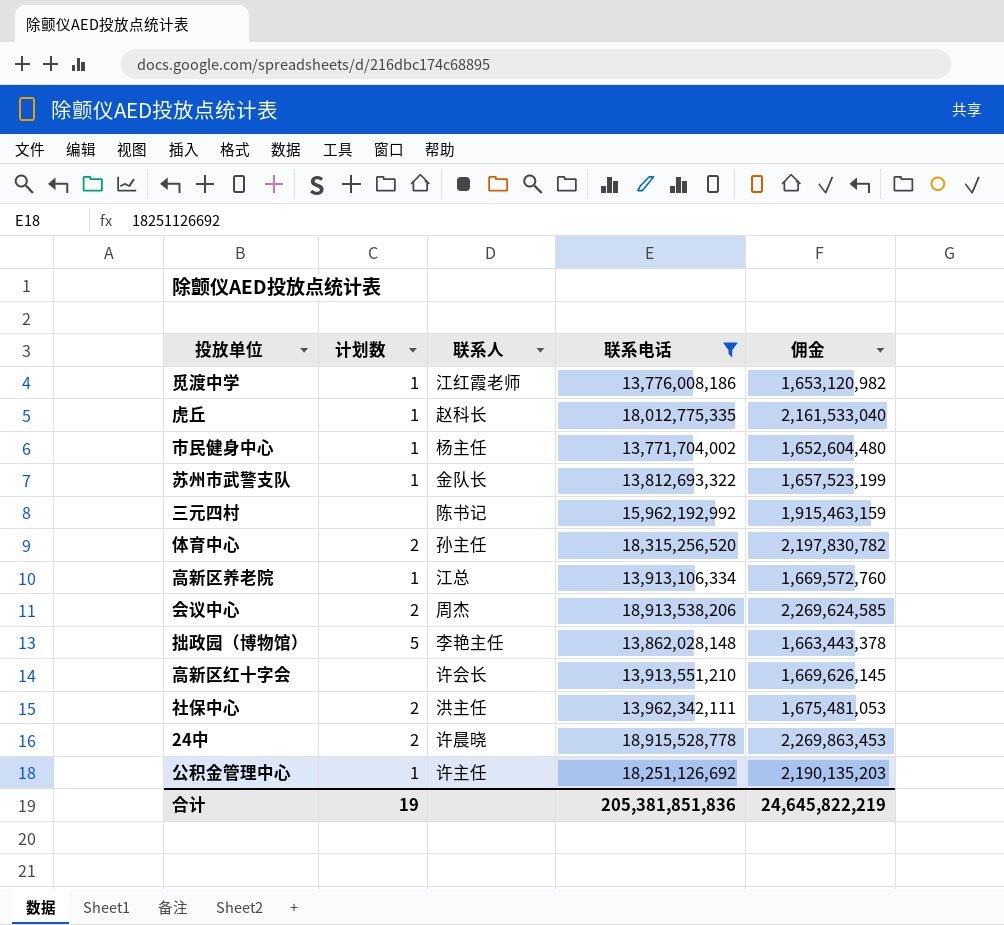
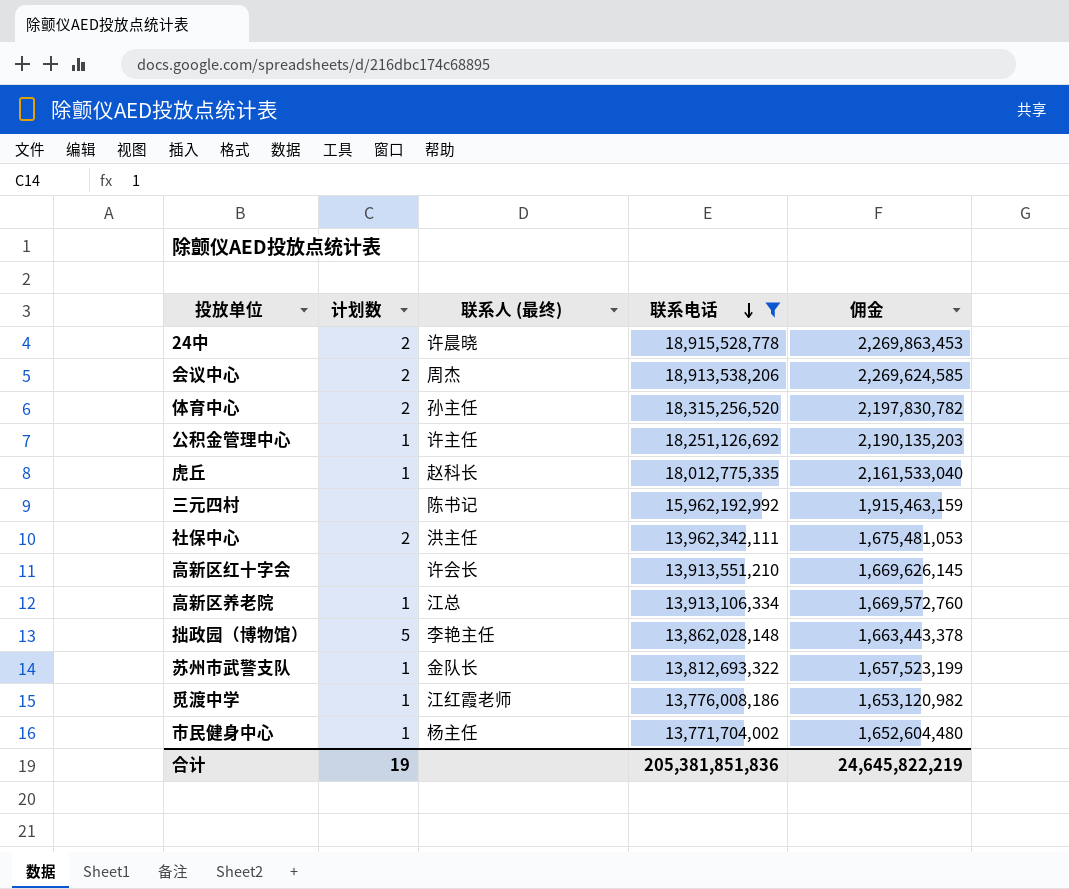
row order: none -> 联系电话 descending
column name: 联系人 -> 联系人 (最终)

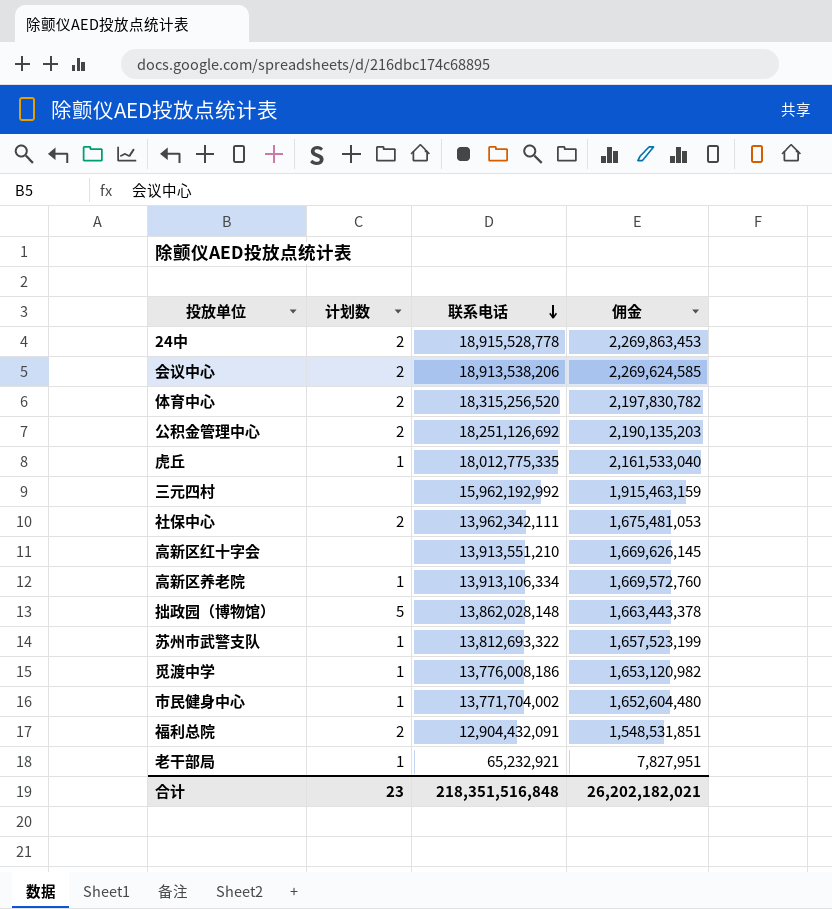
filter: 联系电话 >= 13,771,704,002 -> none
column 联系人 (最终) | position: 3 -> none
公积金管理中心 | 计划数: 1 -> 2
合计 | 计划数: 19 -> 23
合计 | 联系电话: 205,381,851,836 -> 218,351,516,848
合计 | 佣金: 24,645,822,219 -> 26,202,182,021

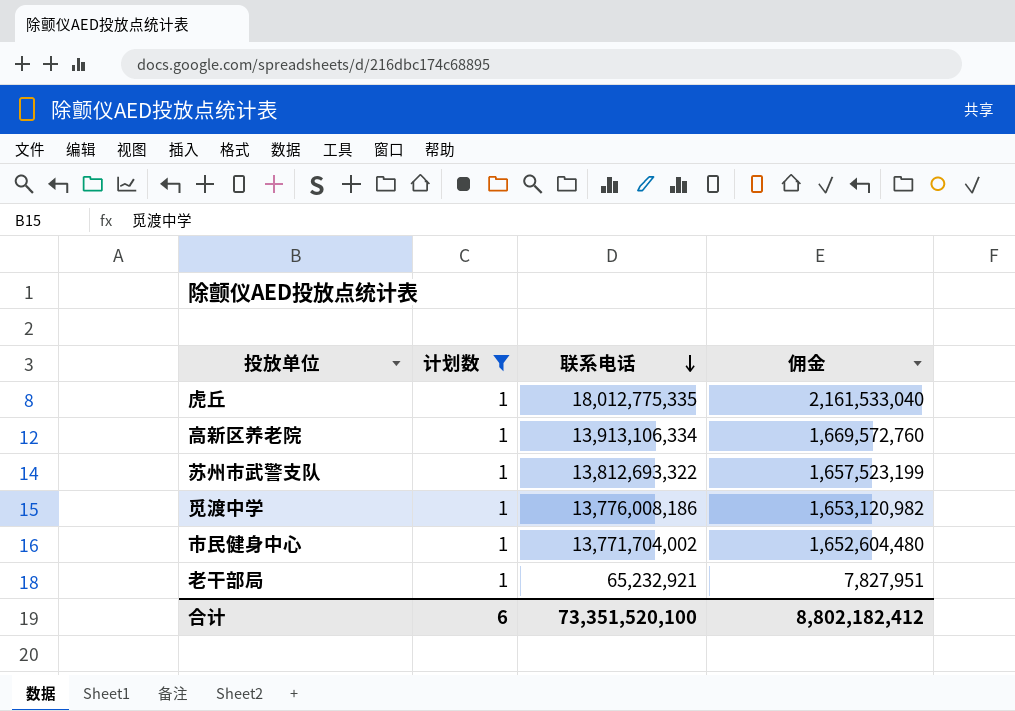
filter: none -> 计划数 = 1
合计 | 计划数: 23 -> 6
合计 | 联系电话: 218,351,516,848 -> 73,351,520,100
合计 | 佣金: 26,202,182,021 -> 8,802,182,412

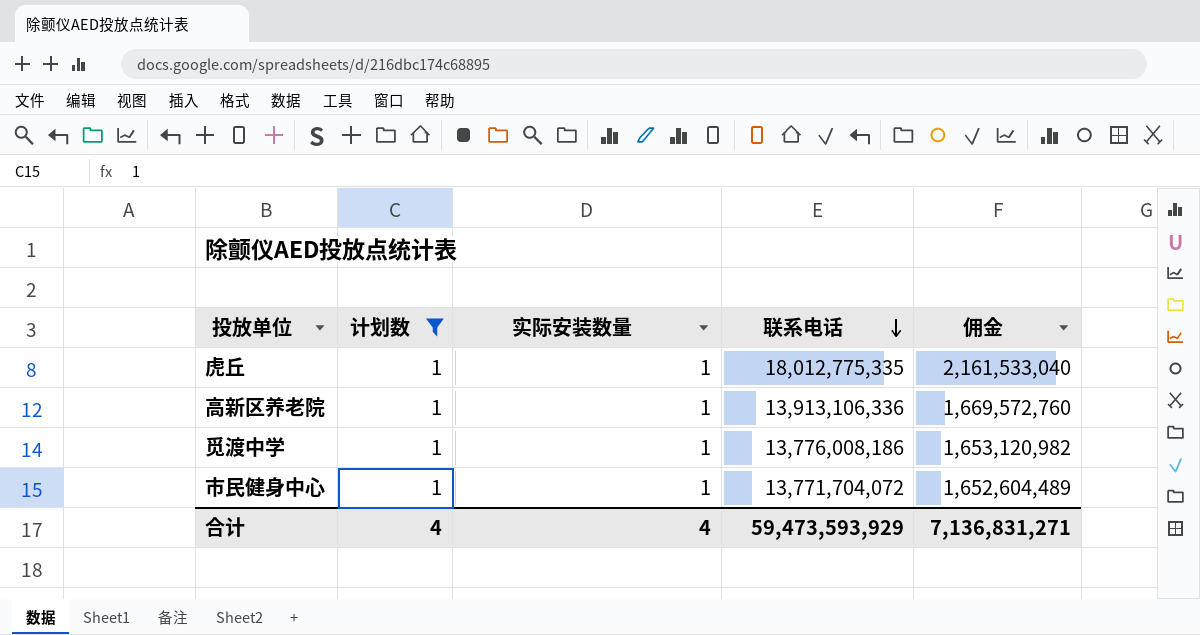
column 实际安装数量 | position: none -> 3
row 苏州市武警支队: 1 | 13,812,693,322 | 1,657,523,199 -> none
row 老干部局: 1 | 65,232,921 | 7,827,951 -> none
高新区养老院 | 联系电话: 13,913,106,334 -> 13,913,106,336
市民健身中心 | 联系电话: 13,771,704,002 -> 13,771,704,072
市民健身中心 | 佣金: 1,652,604,480 -> 1,652,604,489
合计 | 计划数: 6 -> 4
合计 | 联系电话: 73,351,520,100 -> 59,473,593,929
合计 | 佣金: 8,802,182,412 -> 7,136,831,271

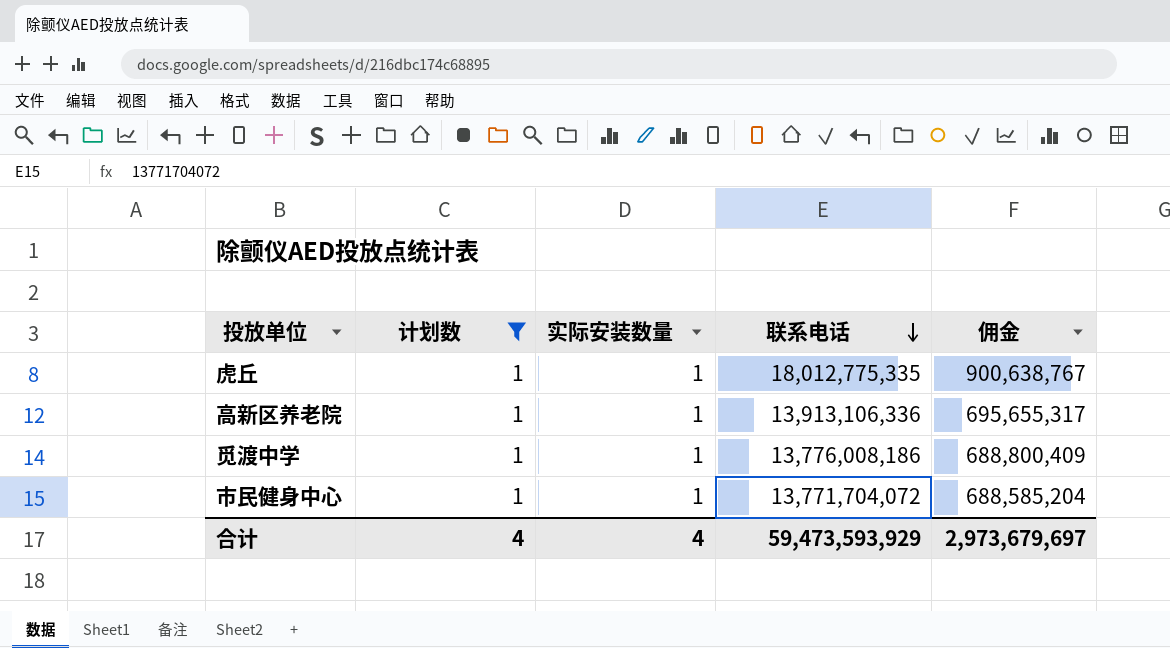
column 佣金 | formula: [联系电话] * 0.12 -> [联系电话] * 0.05
合计 | 佣金: 7,136,831,271 -> 2,973,679,697

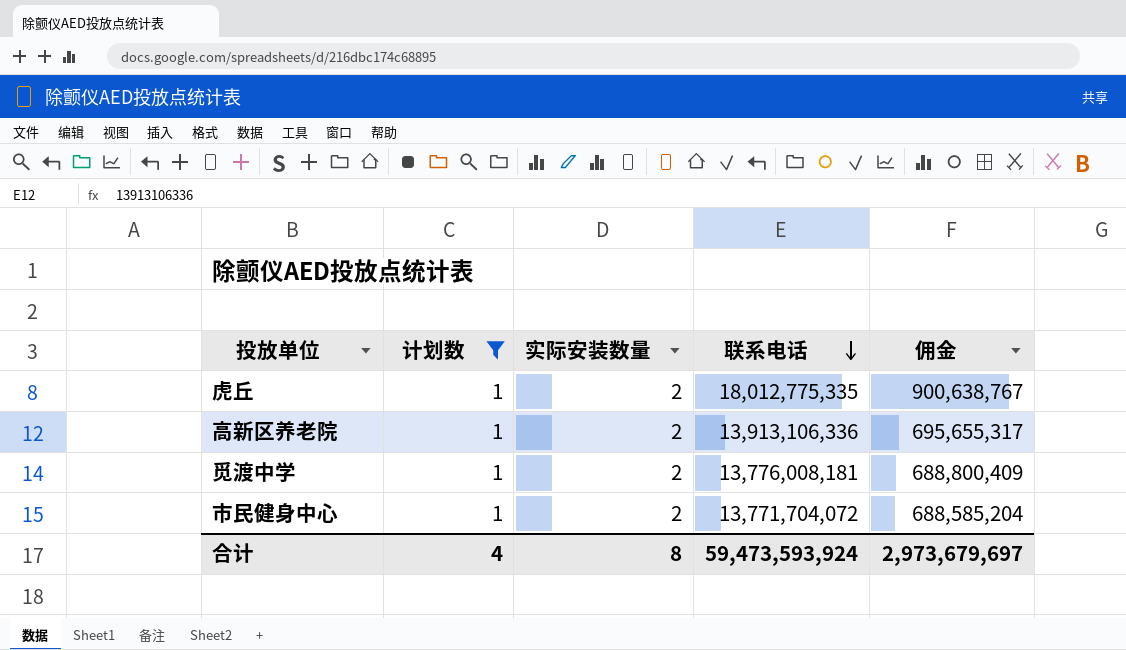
虎丘 | 实际安装数量: 1 -> 2
高新区养老院 | 实际安装数量: 1 -> 2
觅渡中学 | 实际安装数量: 1 -> 2
觅渡中学 | 联系电话: 13,776,008,186 -> 13,776,008,181
市民健身中心 | 实际安装数量: 1 -> 2
合计 | 实际安装数量: 4 -> 8
合计 | 联系电话: 59,473,593,929 -> 59,473,593,924

